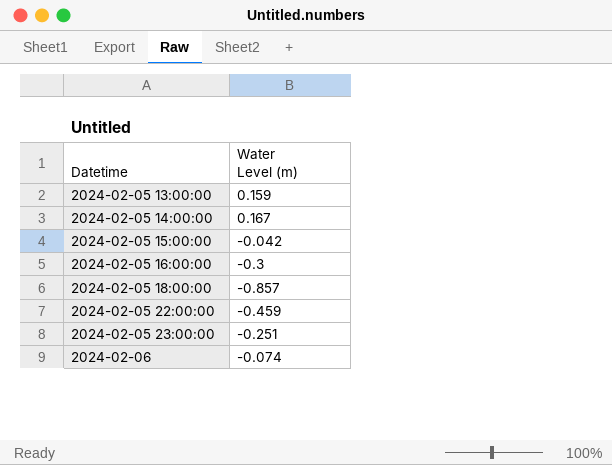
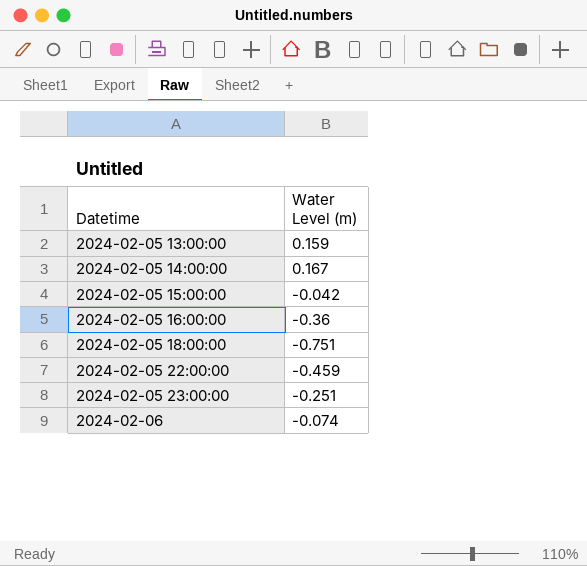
2024-02-05 16:00:00 | Water Level (m): -0.3 -> -0.36
2024-02-05 18:00:00 | Water Level (m): -0.857 -> -0.751

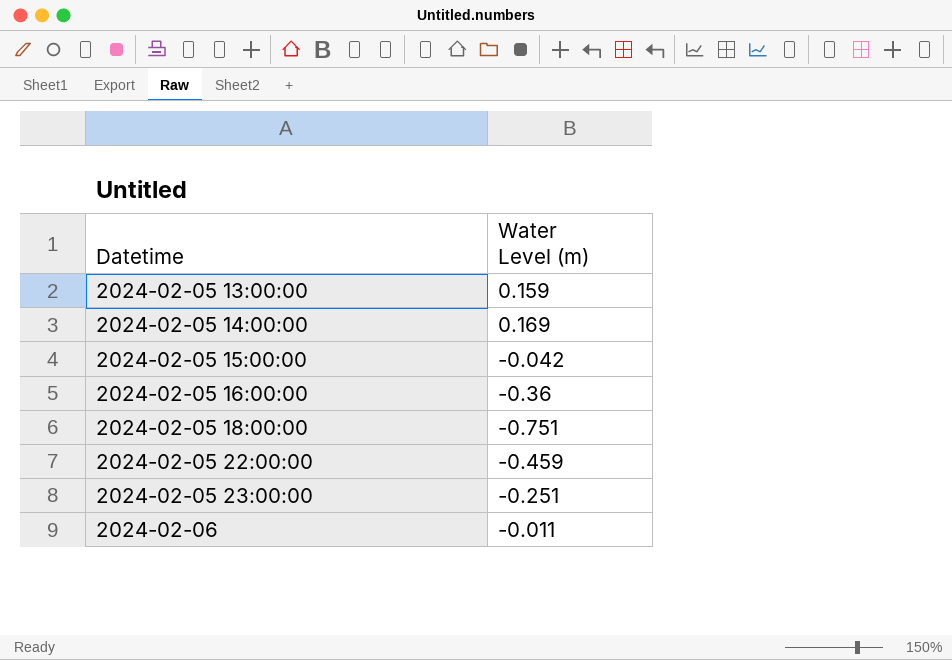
2024-02-05 14:00:00 | Water Level (m): 0.167 -> 0.169
2024-02-06 | Water Level (m): -0.074 -> -0.011

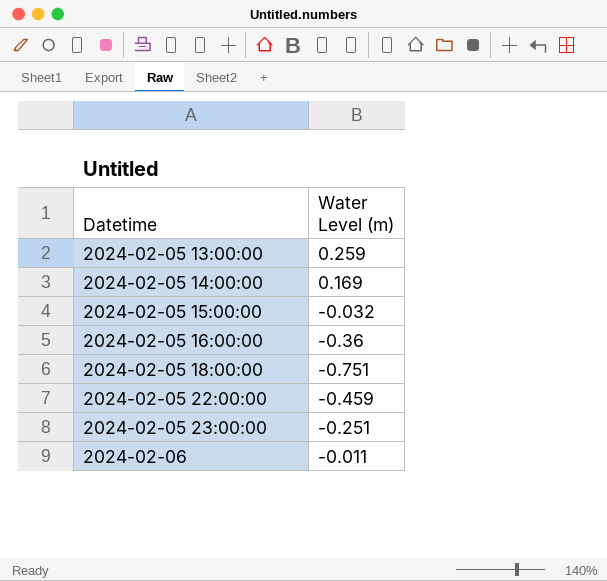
2024-02-05 13:00:00 | Water Level (m): 0.159 -> 0.259
2024-02-05 15:00:00 | Water Level (m): -0.042 -> -0.032

